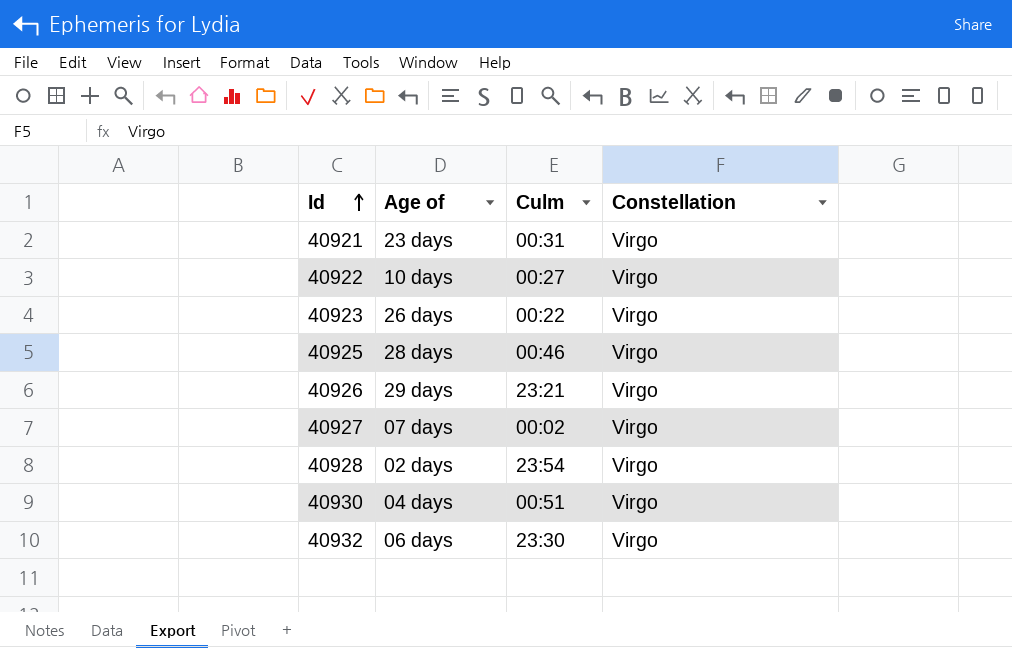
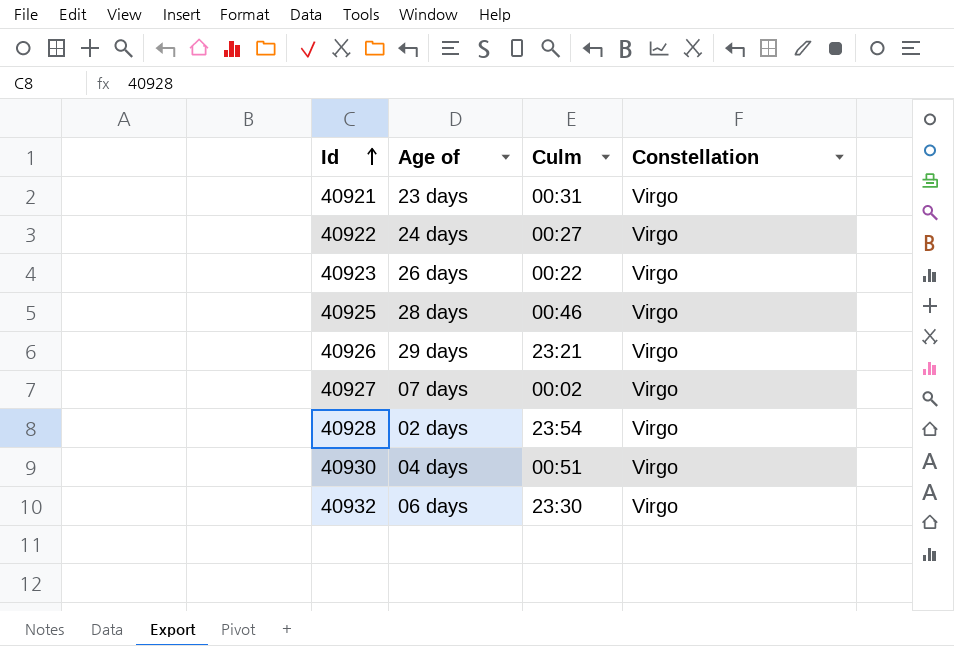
40922 | Age of: 10 days -> 24 days

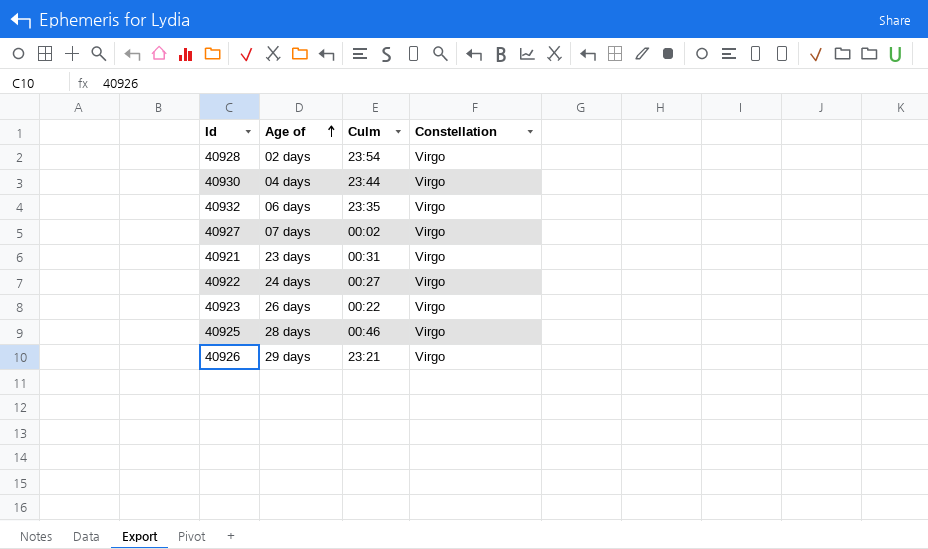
row order: Id ascending -> Age of ascending
40930 | Culm: 00:51 -> 23:44
40932 | Culm: 23:30 -> 23:35

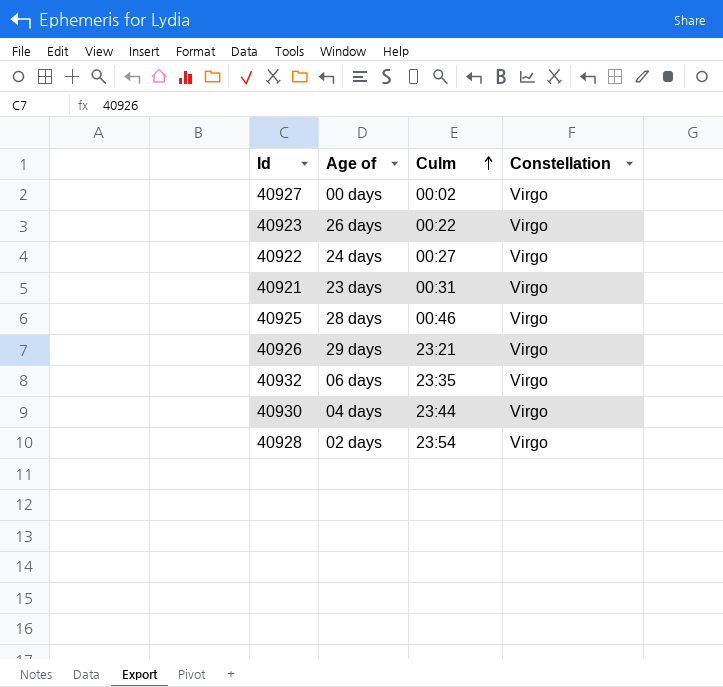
row order: Age of ascending -> Culm ascending
40927 | Age of: 07 days -> 00 days

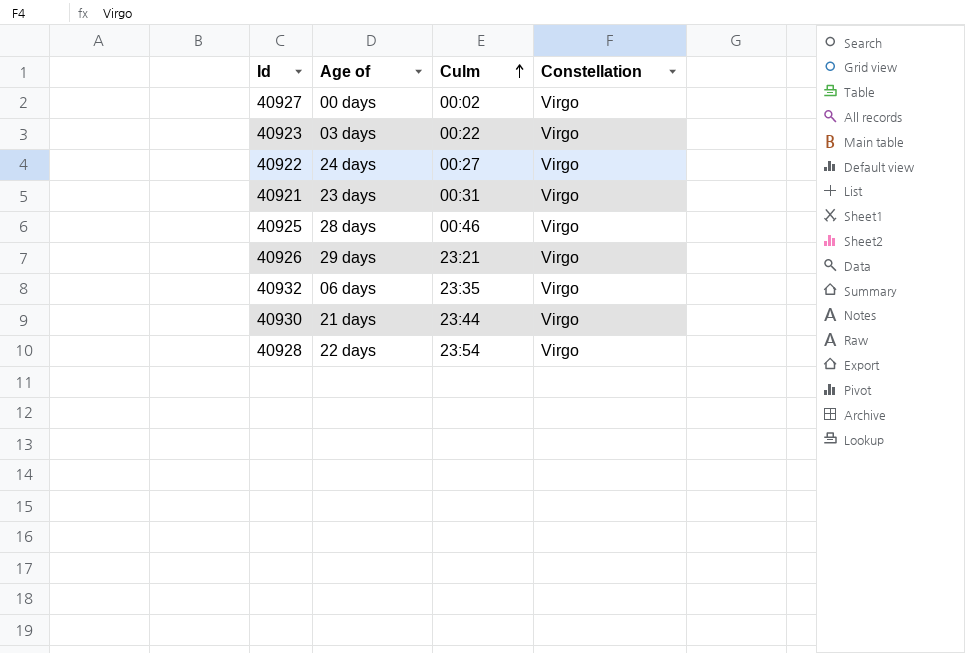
40923 | Age of: 26 days -> 03 days
40930 | Age of: 04 days -> 21 days
40928 | Age of: 02 days -> 22 days

